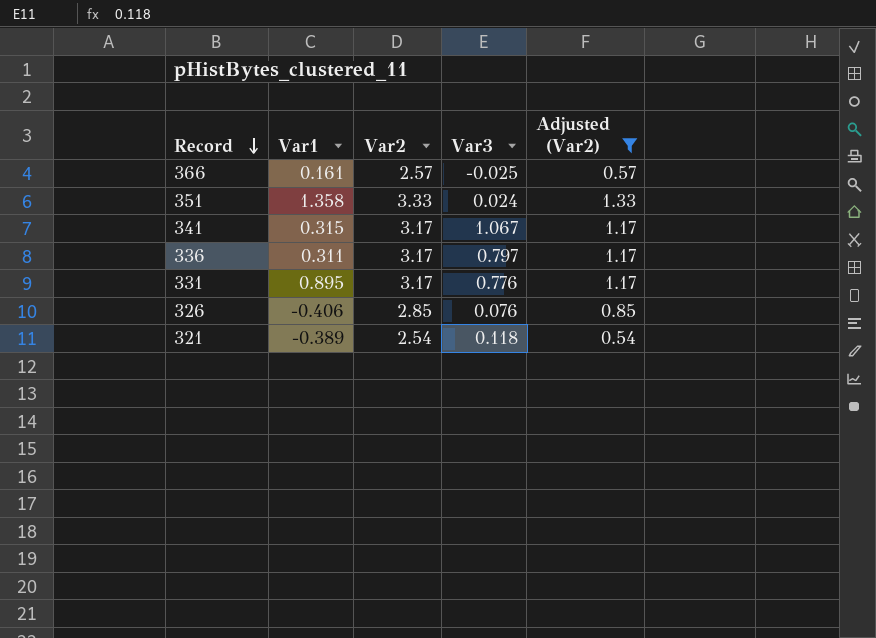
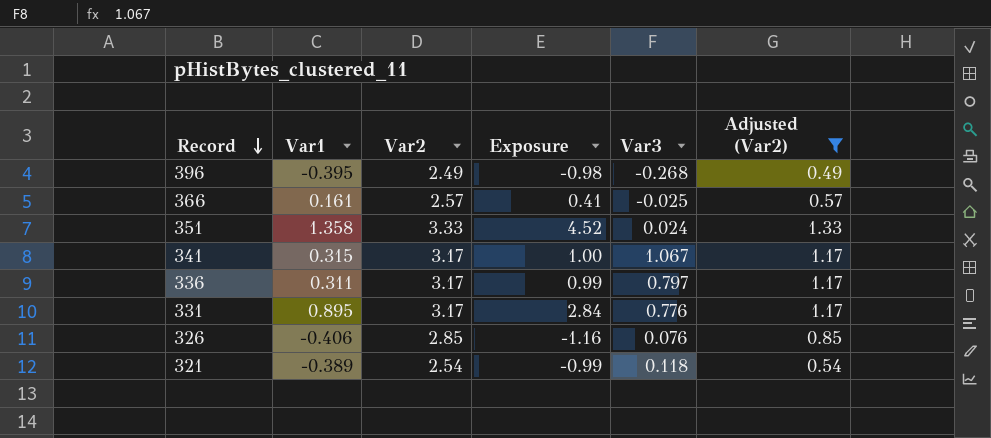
column Exposure | formula: none -> [Var1] * [Var2]
row 396: none -> -0.395 | 2.49 | -0.98 | -0.268 | 0.49

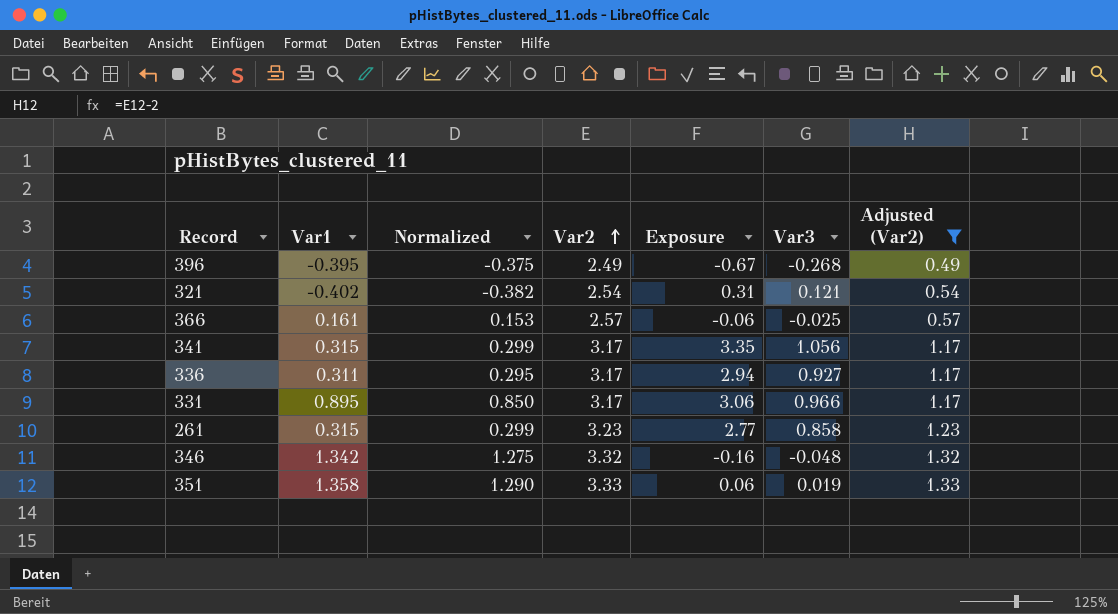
row order: Record descending -> Var2 ascending
column Normalized | formula: none -> [Var1] * 0.95
column Exposure | formula: [Var1] * [Var2] -> [Var2] * [Var3]
row 326: -0.406 | 2.85 | -1.16 | 0.076 | 0.85 -> none
321 | Var1: -0.389 -> -0.402
321 | Var3: 0.118 -> 0.121
341 | Var3: 1.067 -> 1.056
336 | Var3: 0.797 -> 0.927
331 | Var3: 0.776 -> 0.966
row 261: none -> 0.315 | 0.299 | 3.23 | 2.77 | 0.858 | 1.23
row 346: none -> 1.342 | 1.275 | 3.32 | -0.16 | -0.048 | 1.32
351 | Var3: 0.024 -> 0.019

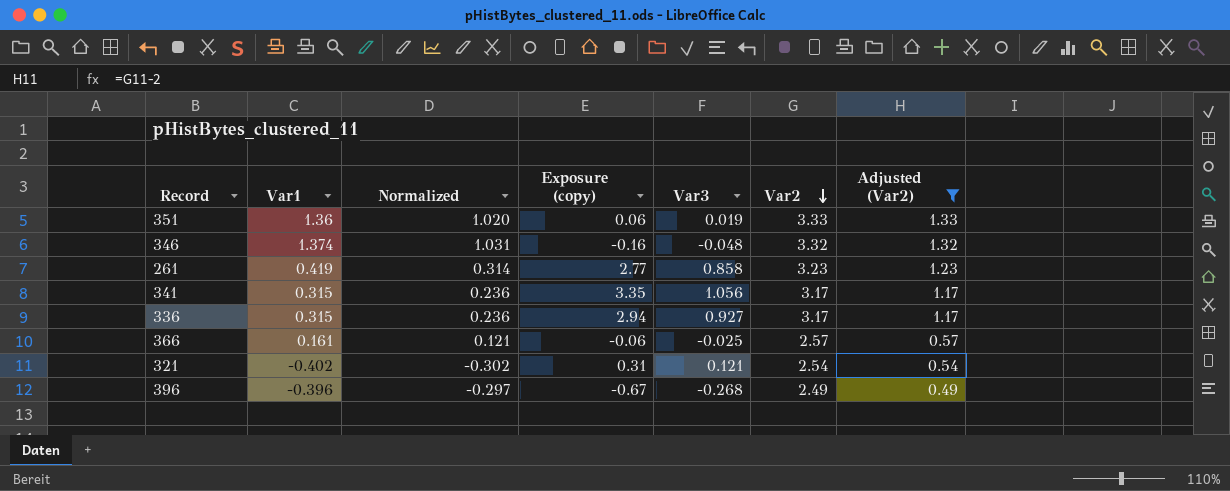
row order: Var2 ascending -> Var2 descending
column Normalized | formula: [Var1] * 0.95 -> [Var1] * 0.75
column name: Exposure -> Exposure (copy)
column Var2 | position: 4 -> 6
row 331: 0.895 | 0.850 | 3.17 | 3.06 | 0.966 | 1.17 -> none
351 | Var1: 1.358 -> 1.36
346 | Var1: 1.342 -> 1.374
261 | Var1: 0.315 -> 0.419
336 | Var1: 0.311 -> 0.315
396 | Var1: -0.395 -> -0.396

